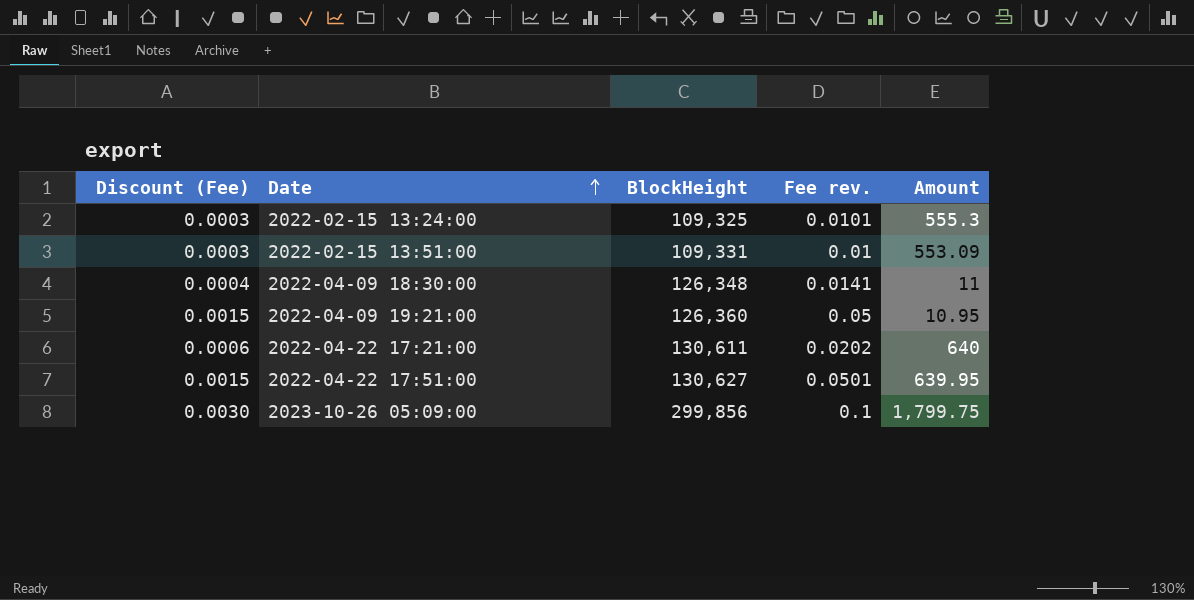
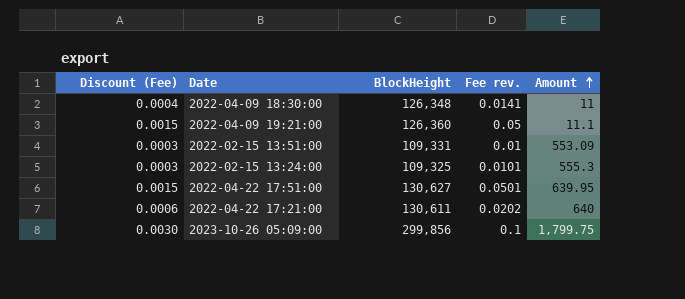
row order: Date ascending -> Amount ascending
2022-04-09 19:21:00 | Amount: 10.95 -> 11.1

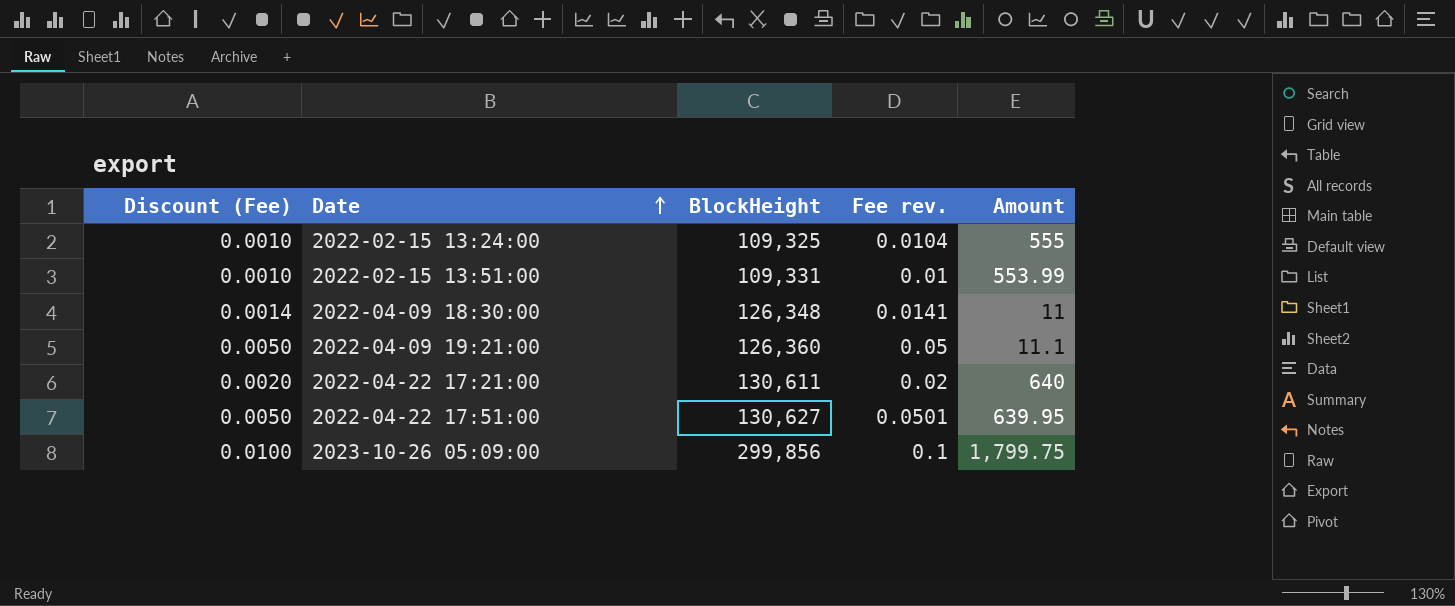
row order: Amount ascending -> Date ascending
column Discount (Fee) | formula: [Fee rev.] * 0.03 -> [Fee rev.] * 0.1
2022-02-15 13:24:00 | Fee rev.: 0.0101 -> 0.0104
2022-02-15 13:24:00 | Amount: 555.3 -> 555
2022-02-15 13:51:00 | Amount: 553.09 -> 553.99
2022-04-22 17:21:00 | Fee rev.: 0.0202 -> 0.02

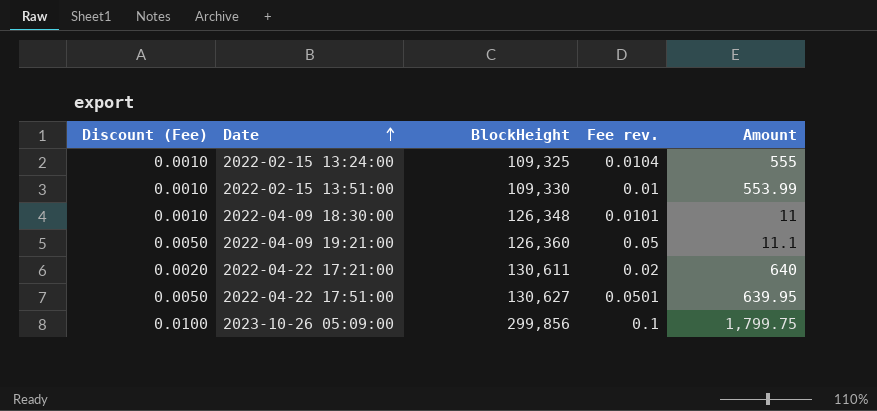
2022-02-15 13:51:00 | BlockHeight: 109,331 -> 109,330
2022-04-09 18:30:00 | Discount (Fee): 0.0014 -> 0.0010
2022-04-09 18:30:00 | Fee rev.: 0.0141 -> 0.0101

